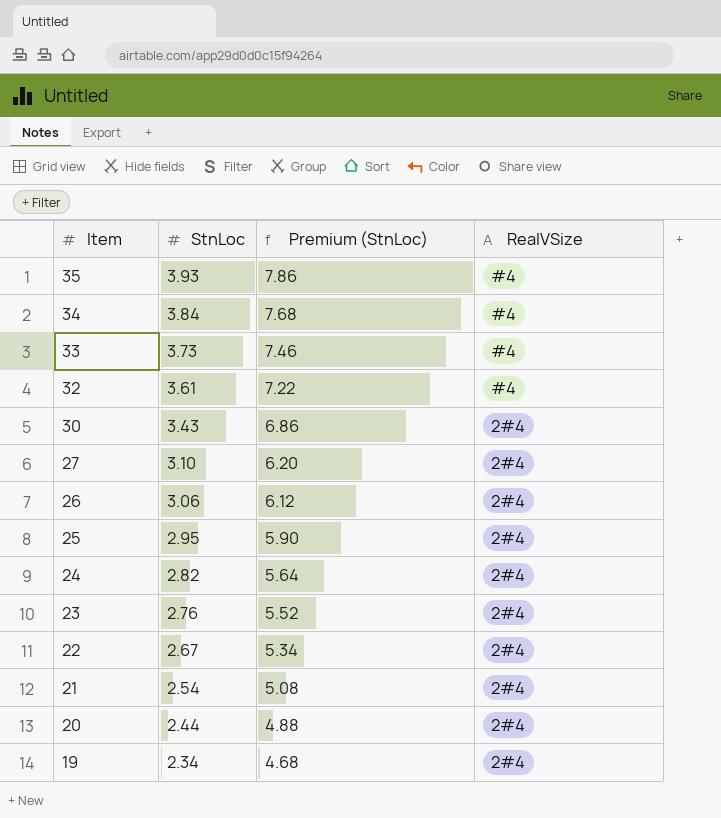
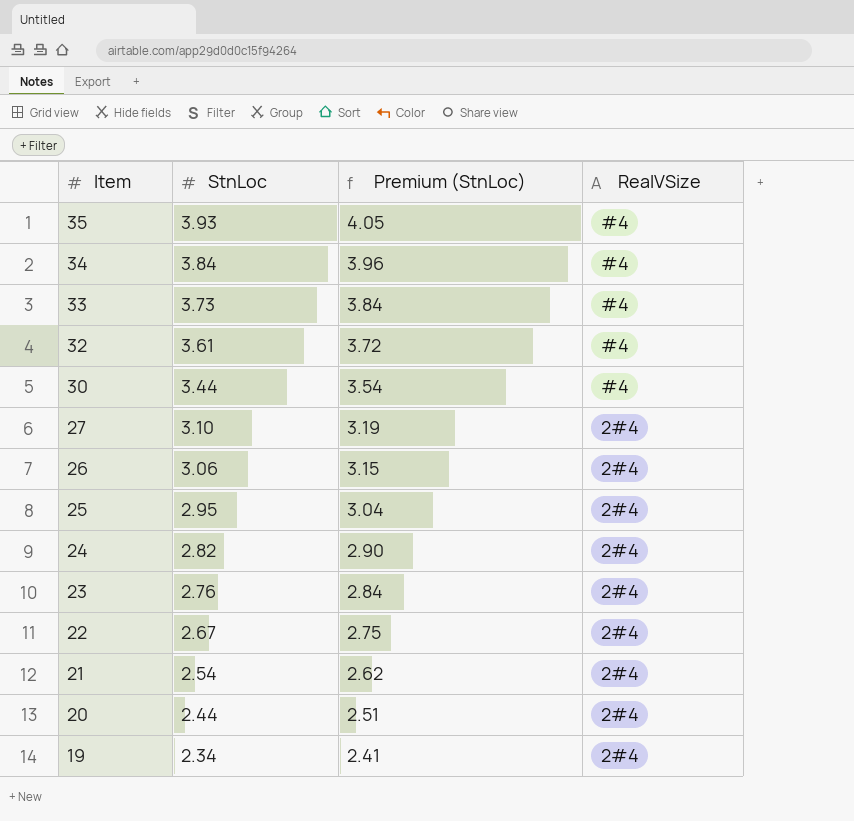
column Premium (StnLoc) | formula: [StnLoc] * 2 -> [StnLoc] * 1.03
30 | StnLoc: 3.43 -> 3.44
30 | RealVSize: 2#4 -> #4

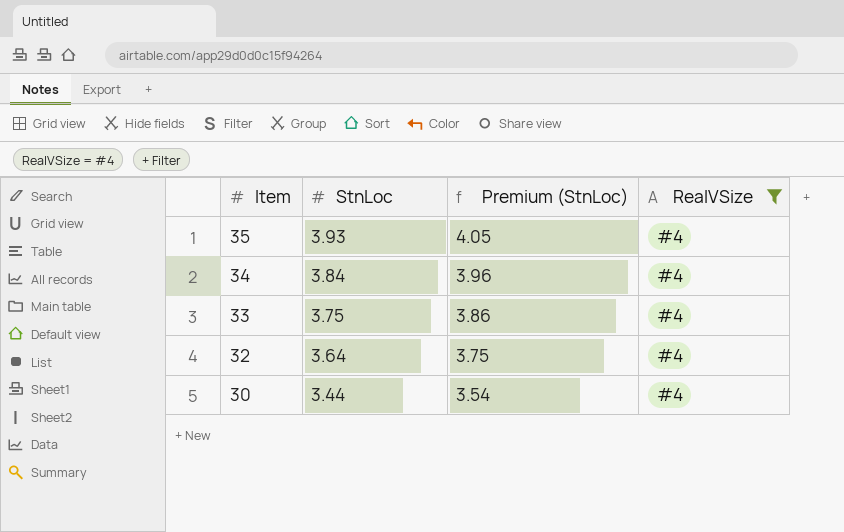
filter: none -> RealVSize = #4
33 | StnLoc: 3.73 -> 3.75
33 | Premium (StnLoc): 3.84 -> 3.86
32 | StnLoc: 3.61 -> 3.64
32 | Premium (StnLoc): 3.72 -> 3.75

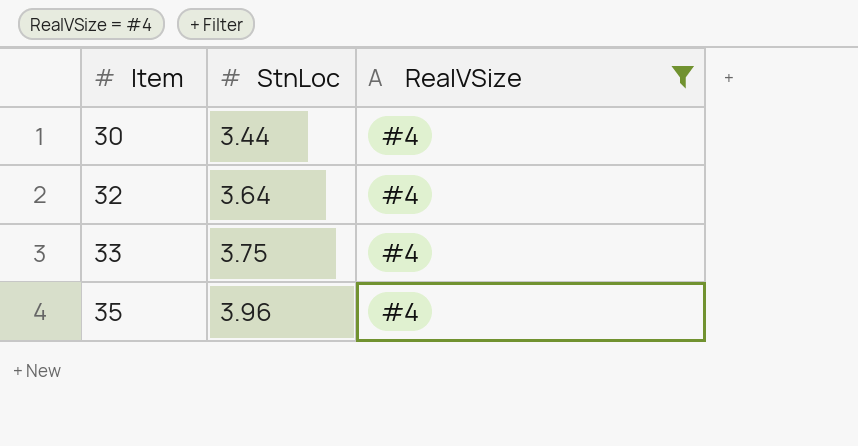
row order: Item descending -> Item ascending
column Premium (StnLoc) | formula: [StnLoc] * 1.03 -> none
row 34: 3.84 | 3.96 | #4 -> none
35 | StnLoc: 3.93 -> 3.96

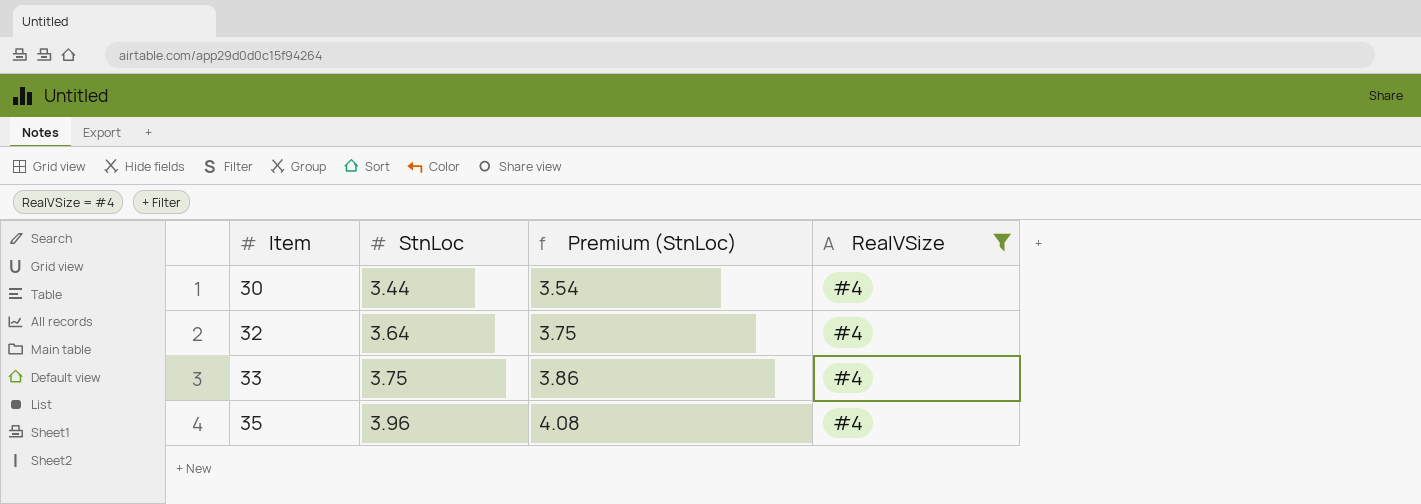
column Premium (StnLoc) | formula: none -> [StnLoc] * 1.03

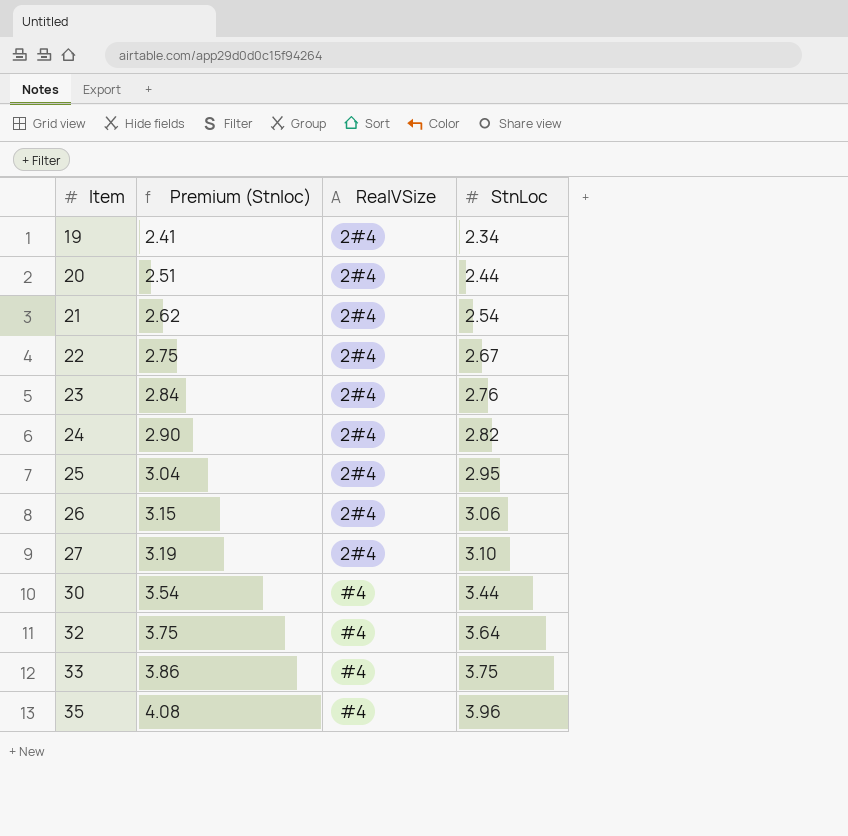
filter: RealVSize = #4 -> none
column name: Premium (StnLoc) -> Premium (Stnloc)
column StnLoc | position: 2 -> 4

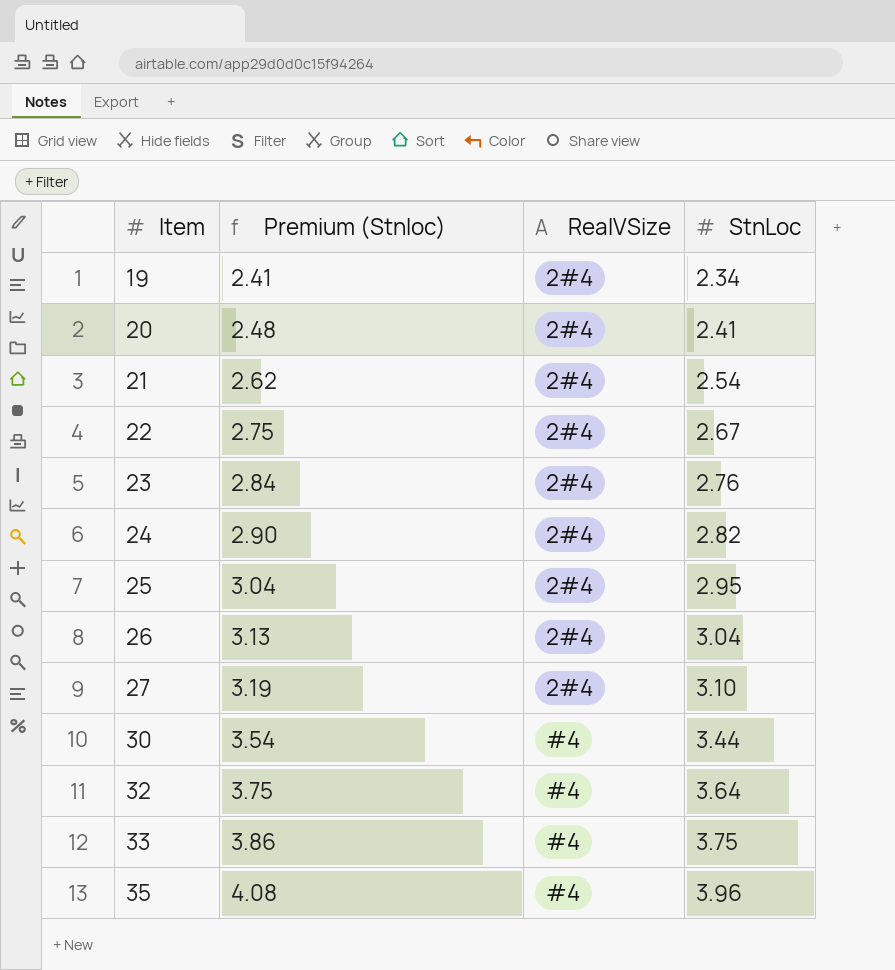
20 | Premium (Stnloc): 2.51 -> 2.48
20 | StnLoc: 2.44 -> 2.41
26 | Premium (Stnloc): 3.15 -> 3.13
26 | StnLoc: 3.06 -> 3.04

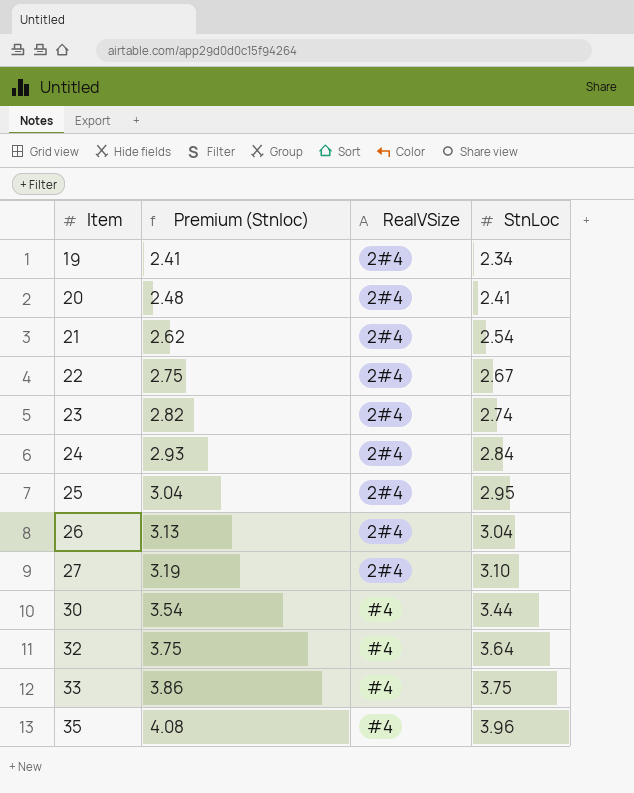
23 | Premium (Stnloc): 2.84 -> 2.82
23 | StnLoc: 2.76 -> 2.74
24 | Premium (Stnloc): 2.90 -> 2.93
24 | StnLoc: 2.82 -> 2.84

